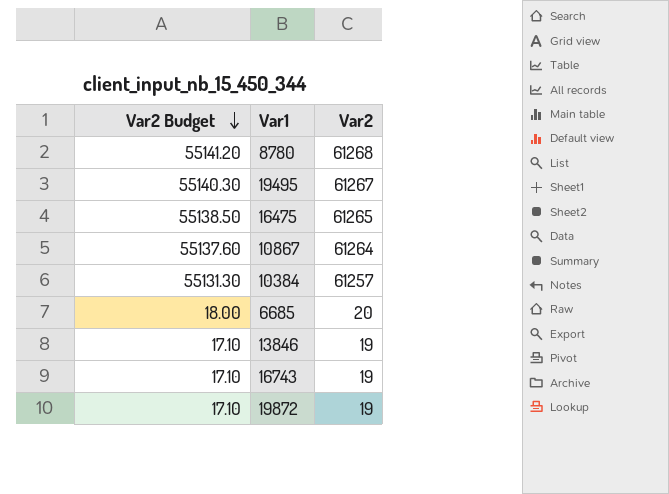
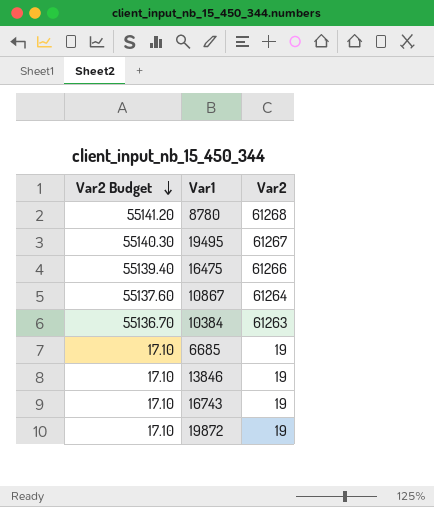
16475 | Var2 Budget: 55138.50 -> 55139.40
16475 | Var2: 61265 -> 61266
10384 | Var2 Budget: 55131.30 -> 55136.70
10384 | Var2: 61257 -> 61263
6685 | Var2 Budget: 18.00 -> 17.10
6685 | Var2: 20 -> 19

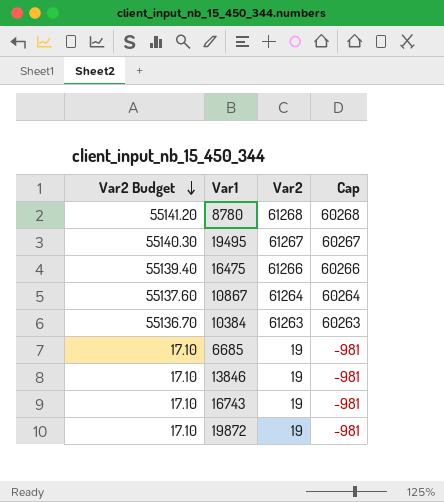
column Cap | formula: none -> [Var2] - 1000

